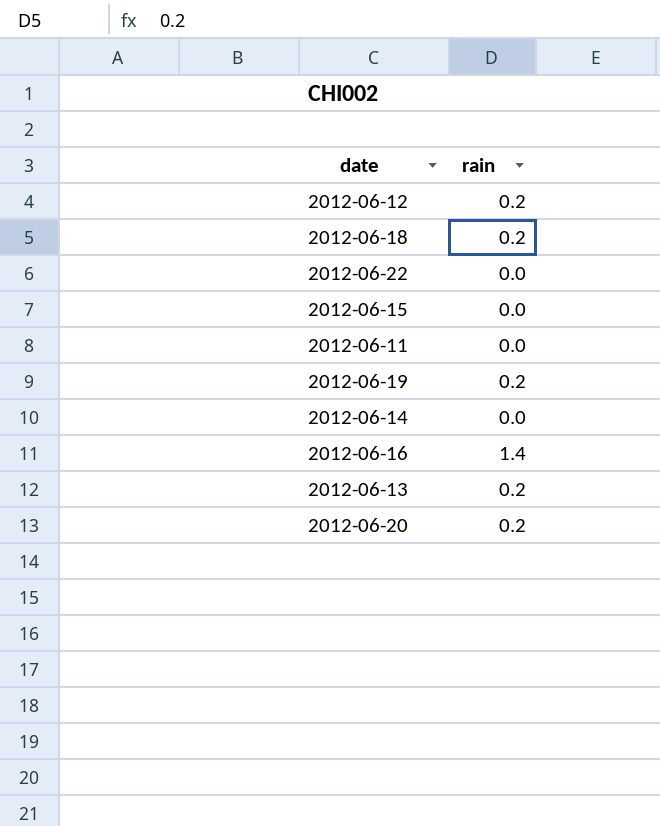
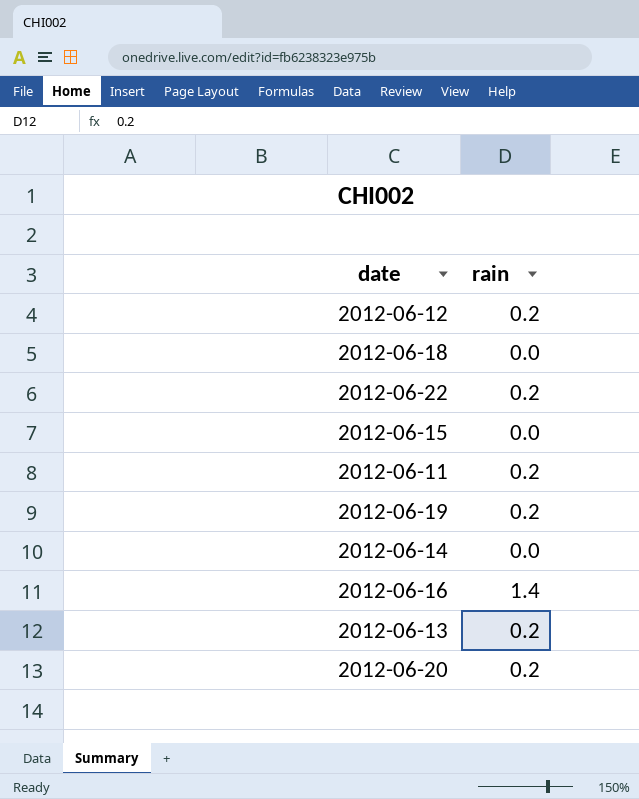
2012-06-18 | rain: 0.2 -> 0.0
2012-06-22 | rain: 0.0 -> 0.2
2012-06-11 | rain: 0.0 -> 0.2

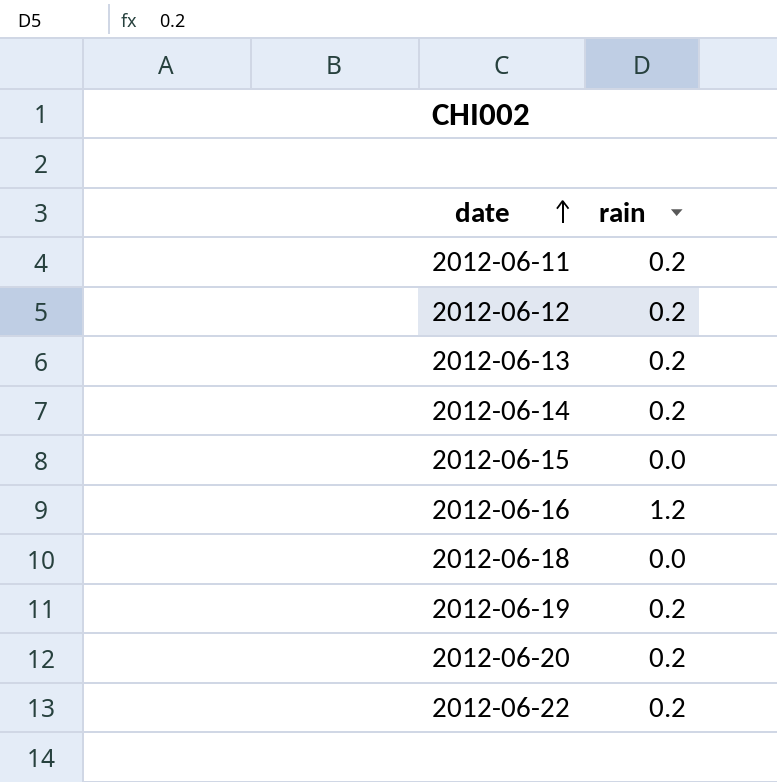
row order: none -> date ascending
2012-06-14 | rain: 0.0 -> 0.2
2012-06-16 | rain: 1.4 -> 1.2

